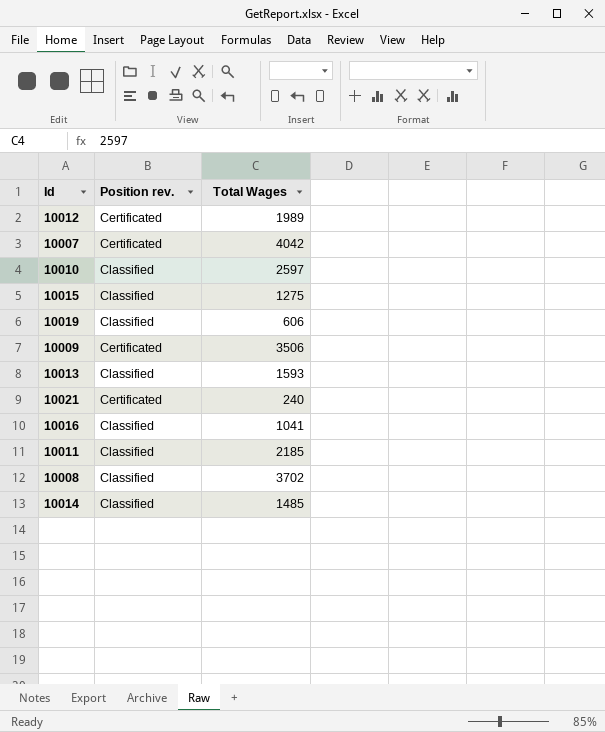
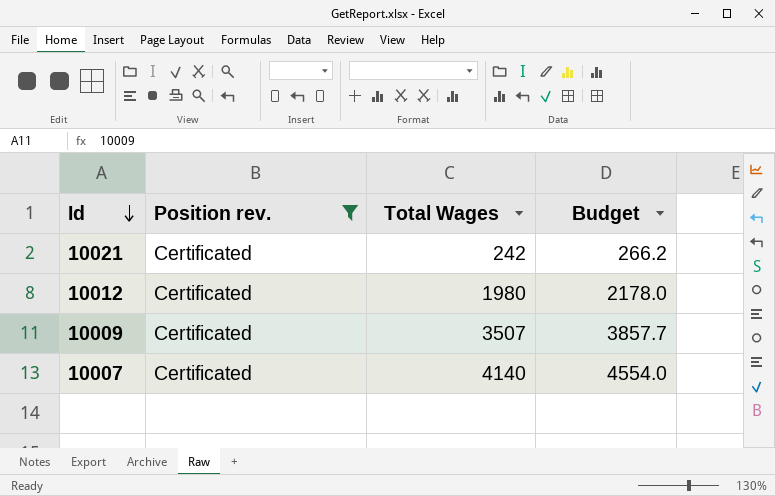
filter: none -> Position rev. = Certificated
row order: none -> Id descending
column Budget | formula: none -> [Total Wages] * 1.1
10021 | Total Wages: 240 -> 242
10012 | Total Wages: 1989 -> 1980
10009 | Total Wages: 3506 -> 3507
10007 | Total Wages: 4042 -> 4140

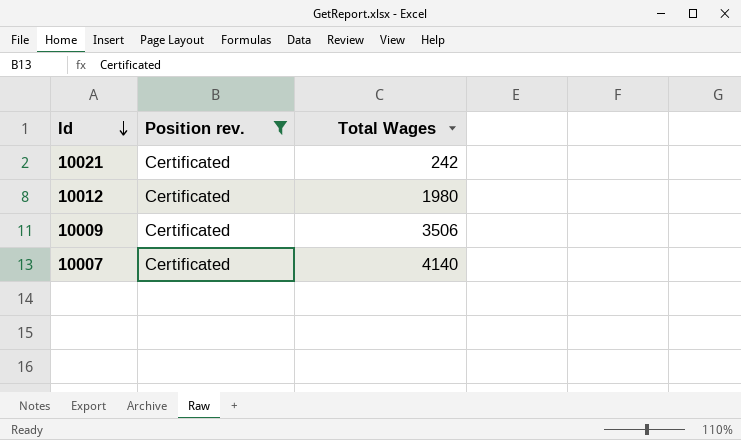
column Budget | formula: [Total Wages] * 1.1 -> none
10009 | Total Wages: 3507 -> 3506

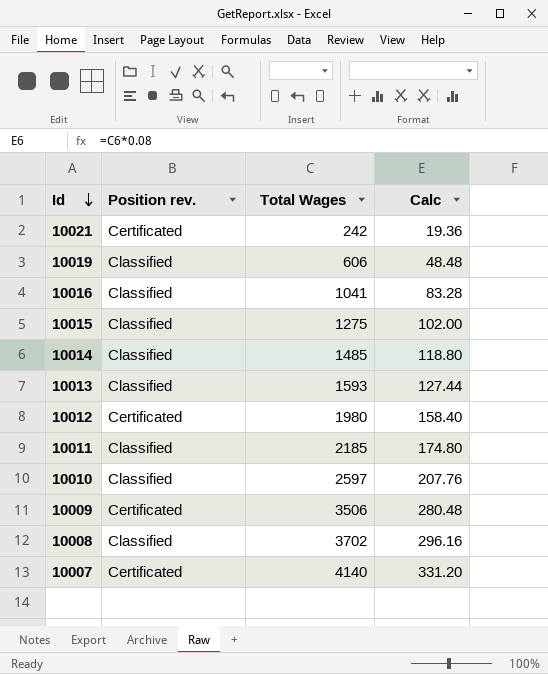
filter: Position rev. = Certificated -> none
column Calc | formula: none -> [Total Wages] * 0.08

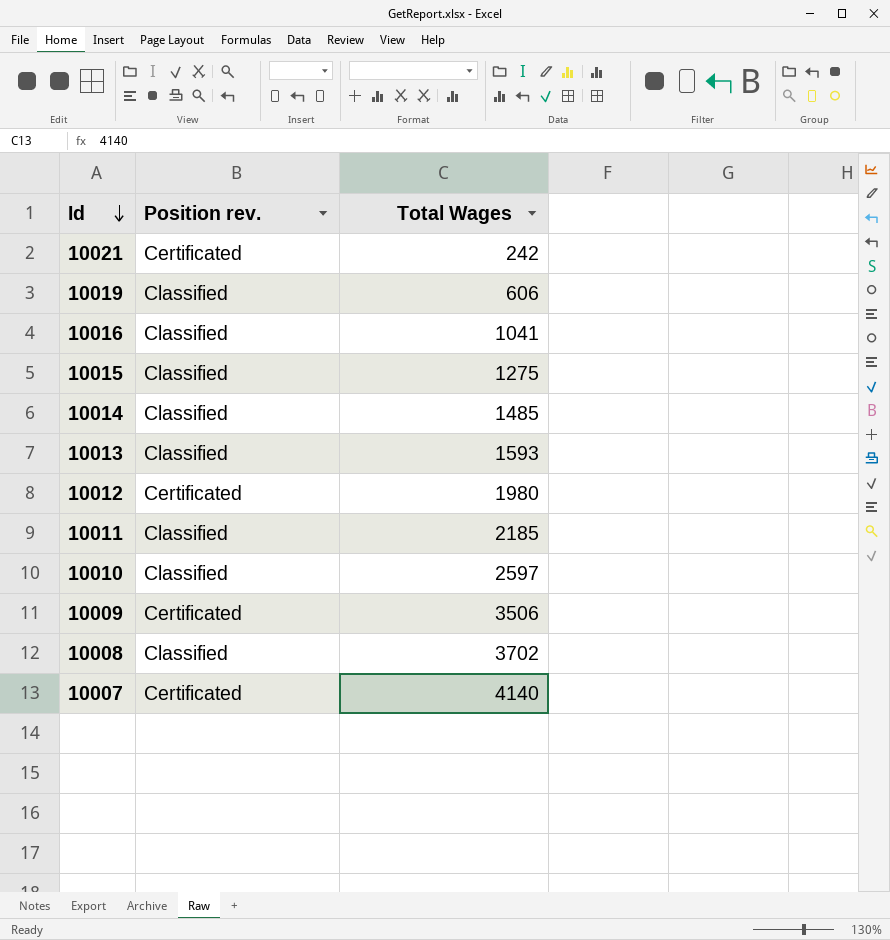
column Calc | formula: [Total Wages] * 0.08 -> none

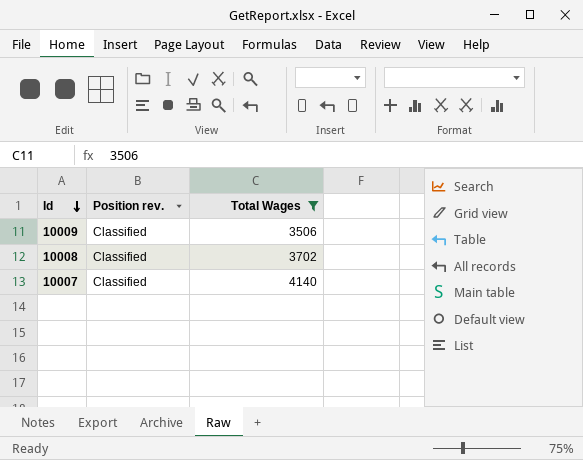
filter: none -> Total Wages >= 3506
10009 | Position rev.: Certificated -> Classified
10007 | Position rev.: Certificated -> Classified

